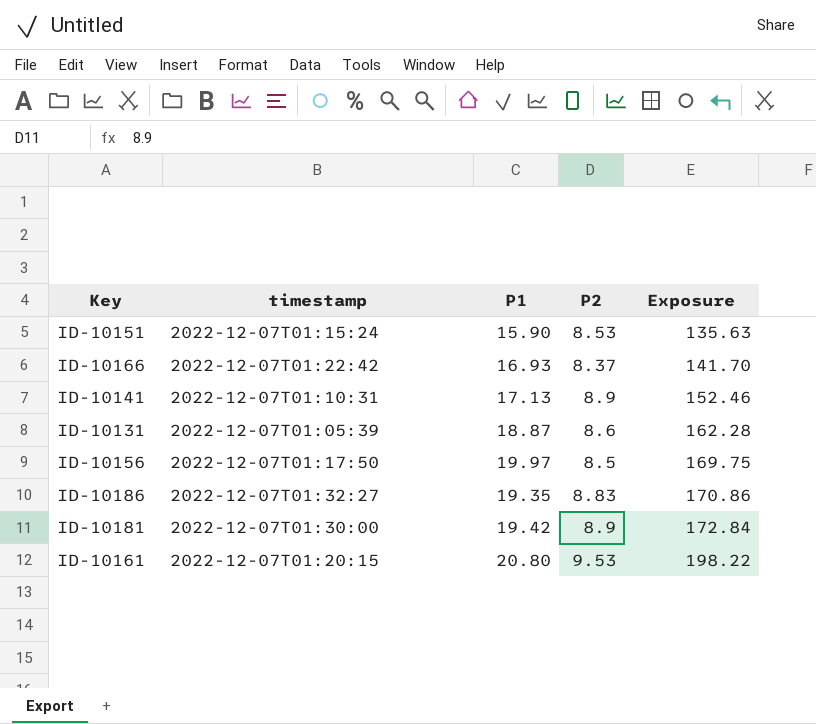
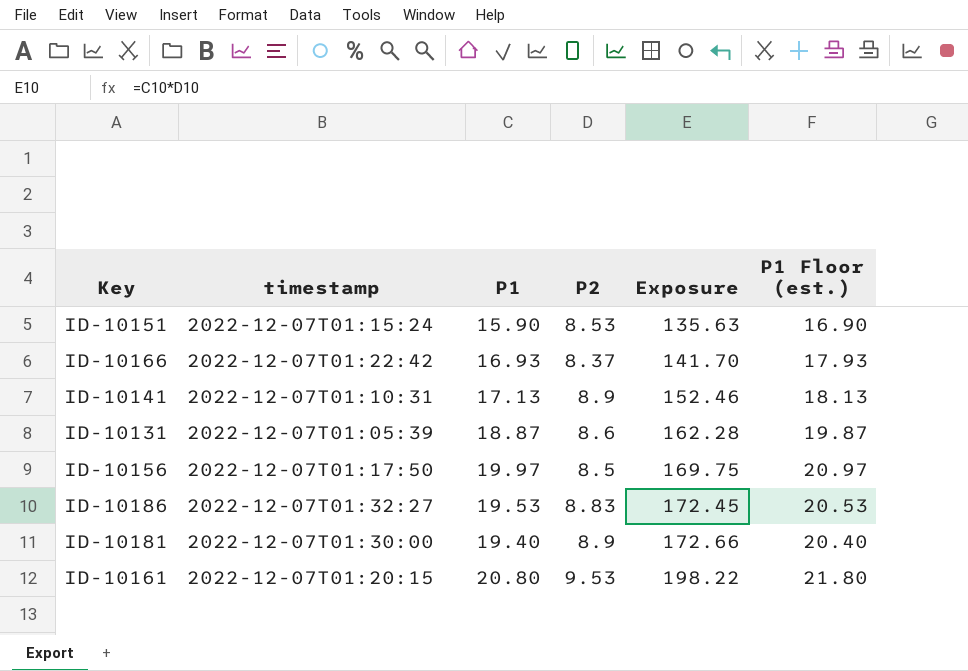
column P1 Floor (est.) | formula: none -> [P1] + 1
ID-10186 | P1: 19.35 -> 19.53
ID-10186 | Exposure: 170.86 -> 172.45
ID-10181 | P1: 19.42 -> 19.40
ID-10181 | Exposure: 172.84 -> 172.66

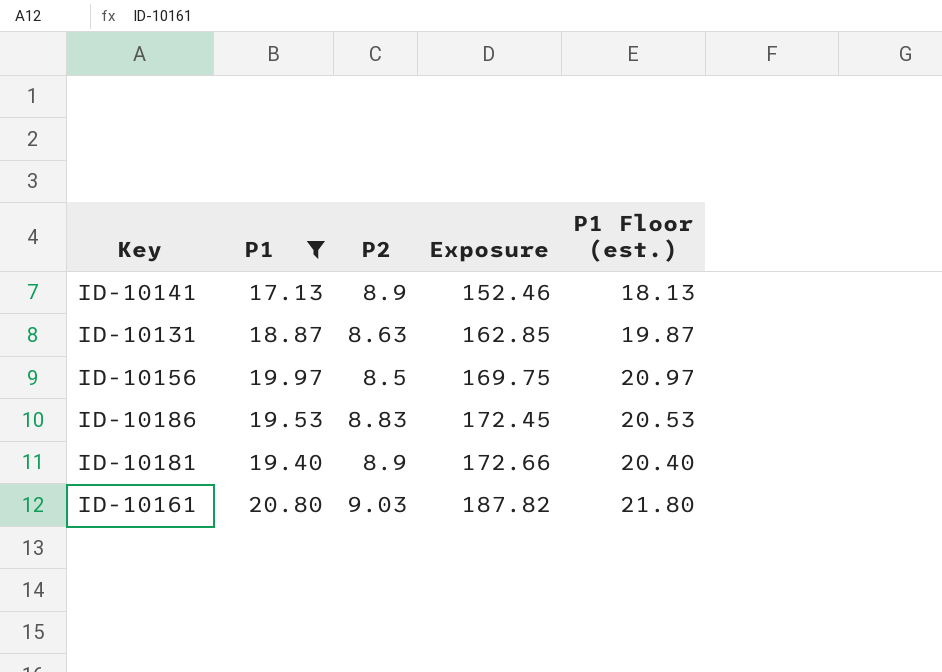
filter: none -> P1 >= 17.13
column timestamp | position: 2 -> none
ID-10131 | P2: 8.6 -> 8.63
ID-10131 | Exposure: 162.28 -> 162.85
ID-10161 | P2: 9.53 -> 9.03
ID-10161 | Exposure: 198.22 -> 187.82

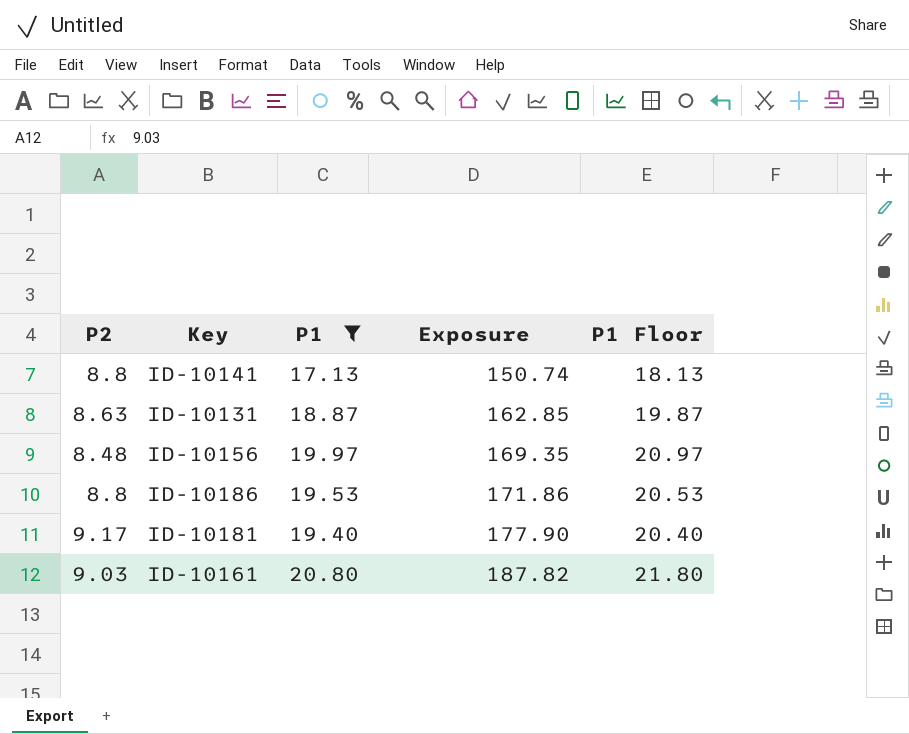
column P2 | position: 3 -> 1
column name: P1 Floor (est.) -> P1 Floor
ID-10141 | P2: 8.9 -> 8.8
ID-10141 | Exposure: 152.46 -> 150.74
ID-10156 | P2: 8.5 -> 8.48
ID-10156 | Exposure: 169.75 -> 169.35
ID-10186 | P2: 8.83 -> 8.8
ID-10186 | Exposure: 172.45 -> 171.86
ID-10181 | P2: 8.9 -> 9.17
ID-10181 | Exposure: 172.66 -> 177.90

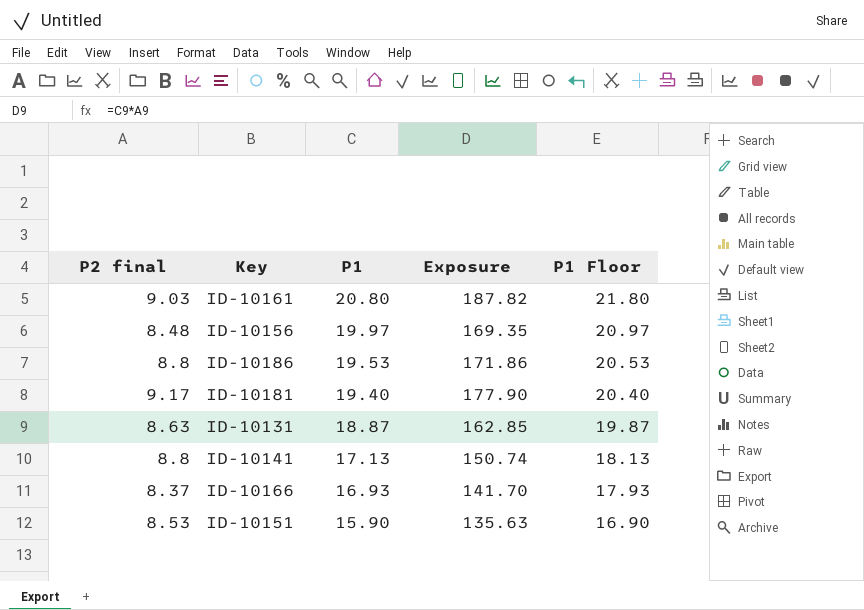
filter: P1 >= 17.13 -> none
row order: Exposure ascending -> P1 descending
column name: P2 -> P2 final

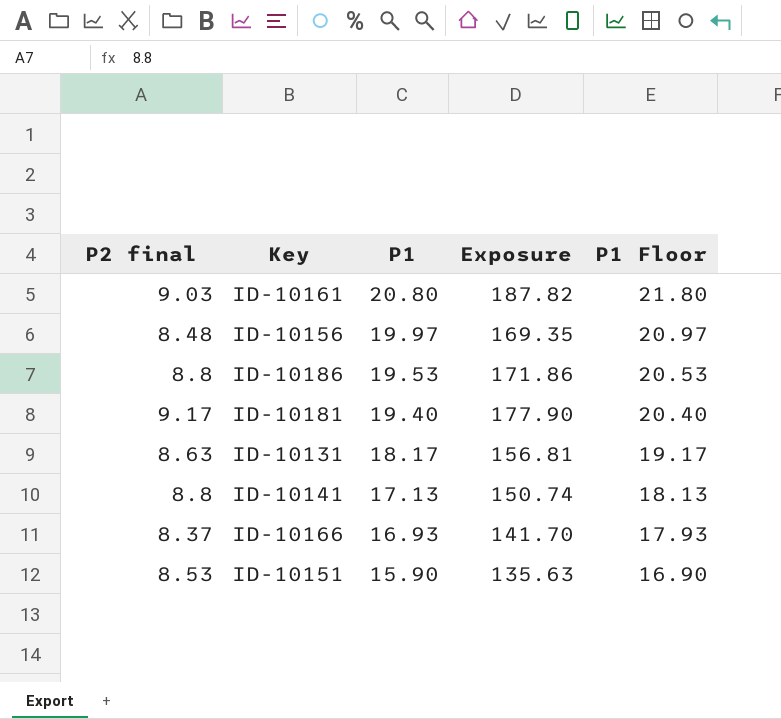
ID-10131 | P1: 18.87 -> 18.17
ID-10131 | Exposure: 162.85 -> 156.81
ID-10131 | P1 Floor: 19.87 -> 19.17

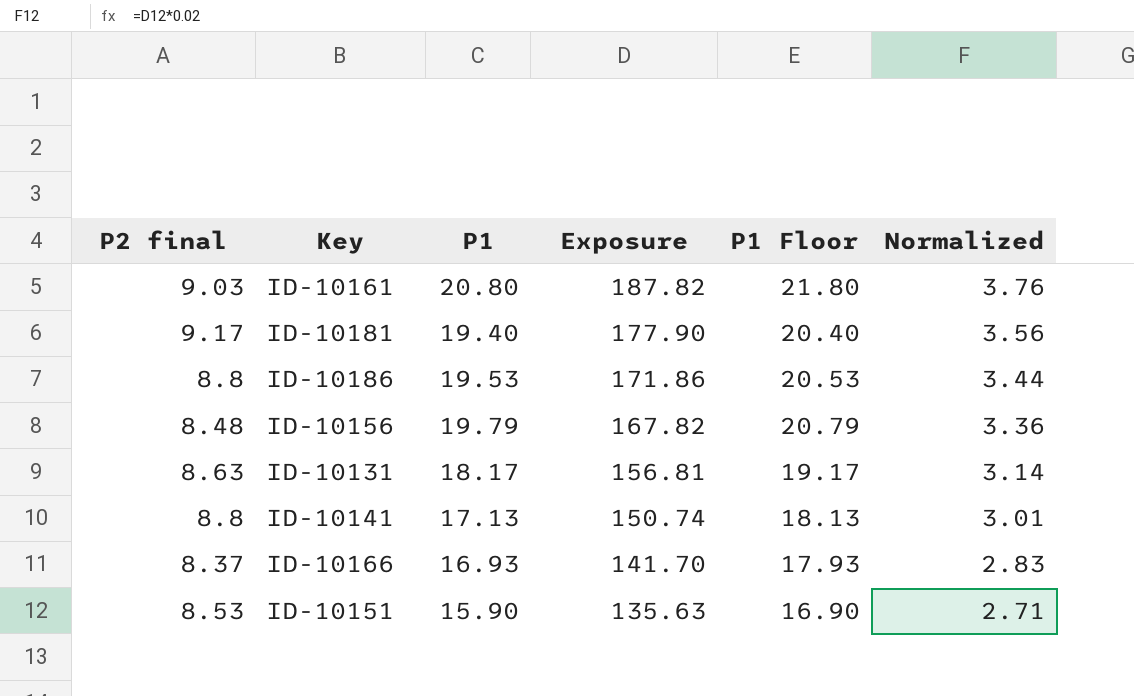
row order: P1 descending -> Exposure descending
column Normalized | formula: none -> [Exposure] * 0.02
ID-10156 | P1: 19.97 -> 19.79
ID-10156 | Exposure: 169.35 -> 167.82
ID-10156 | P1 Floor: 20.97 -> 20.79

